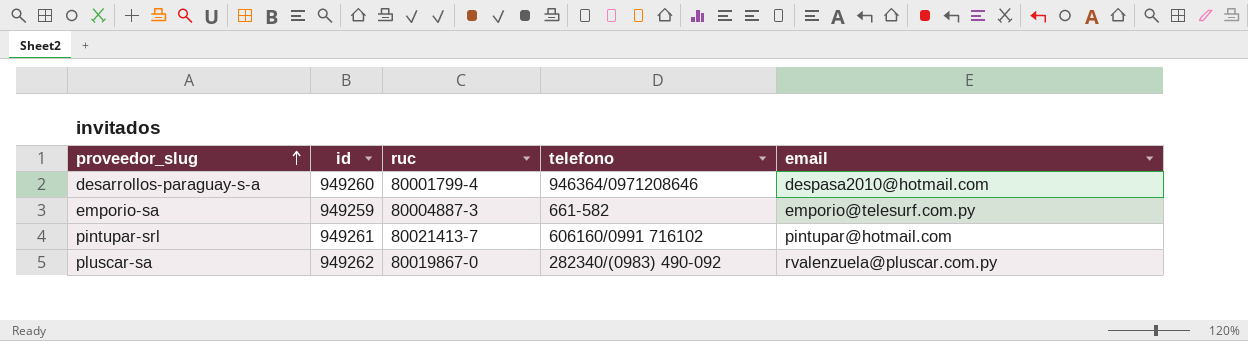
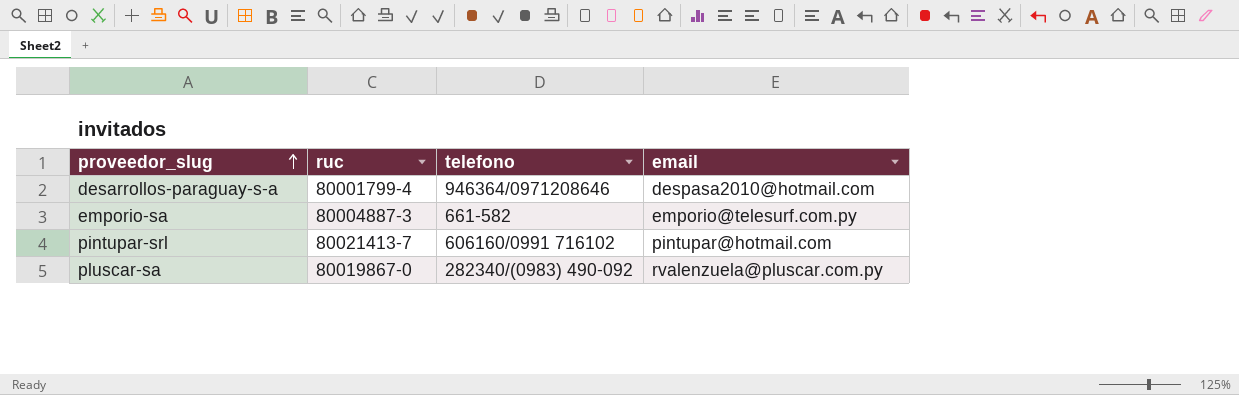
column id | position: 2 -> none

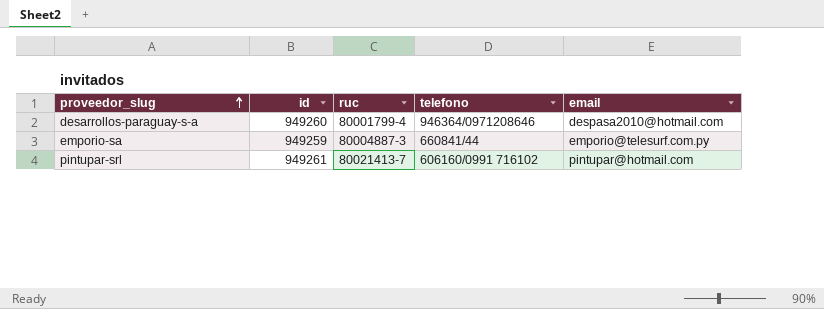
column id | position: none -> 2
row pluscar-sa: 80019867-0 | 282340/(0983) 490-092 | rvalenzuela@pluscar.com.py -> none
emporio-sa | telefono: 661-582 -> 660841/44

